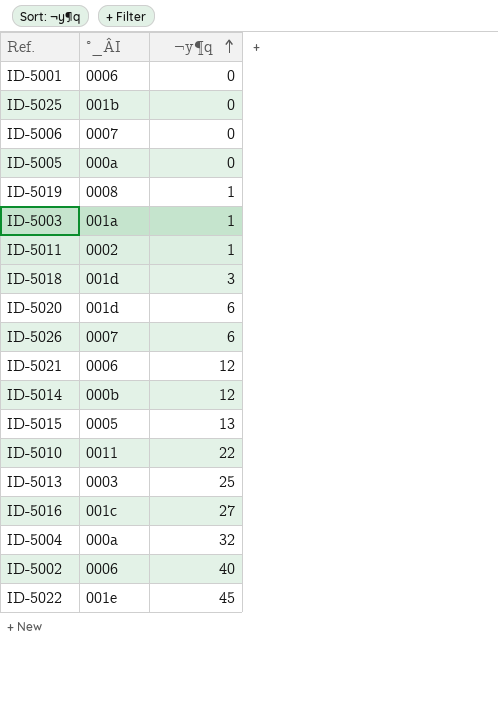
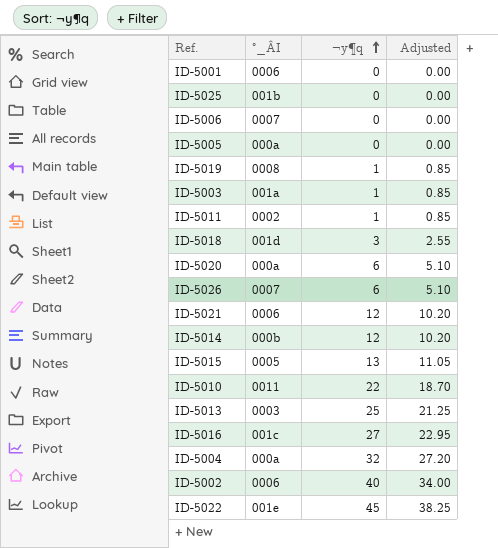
column Adjusted | formula: none -> [¬y¶q] * 0.85
ID-5020 | °_ÂI: 001d -> 000a

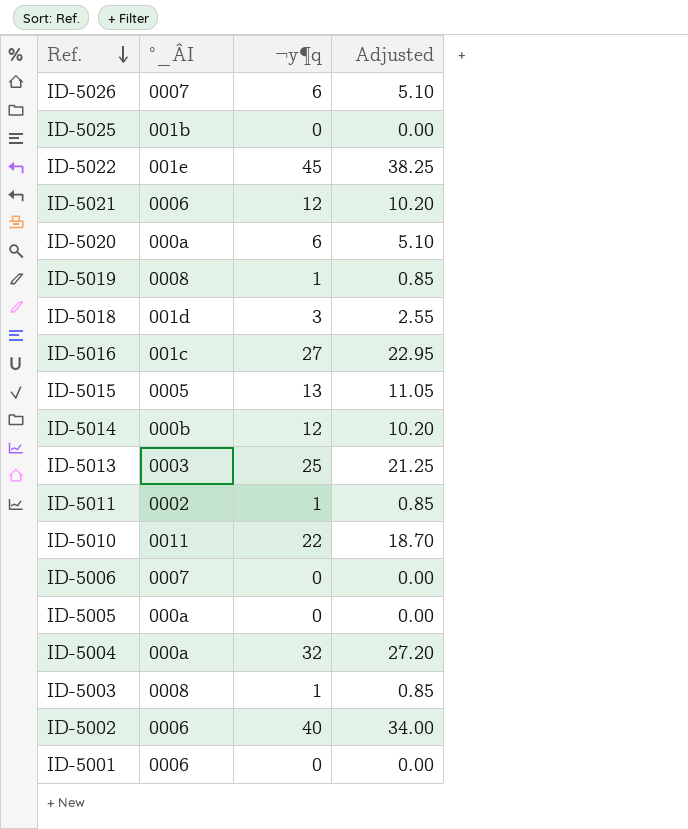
row order: ¬y¶q ascending -> Ref. descending
ID-5003 | °_ÂI: 001a -> 0008

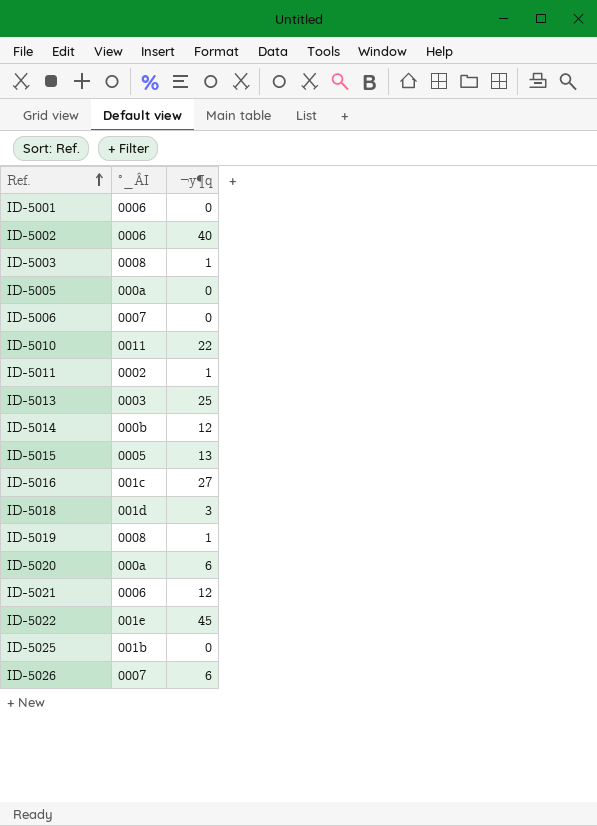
row order: Ref. descending -> Ref. ascending
column Adjusted | formula: [¬y¶q] * 0.85 -> none
row ID-5004: 000a | 32 | 27.20 -> none

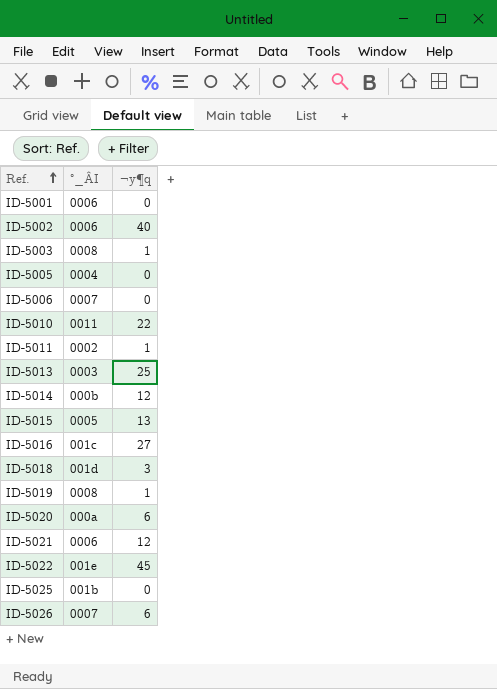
ID-5005 | °_ÂI: 000a -> 0004

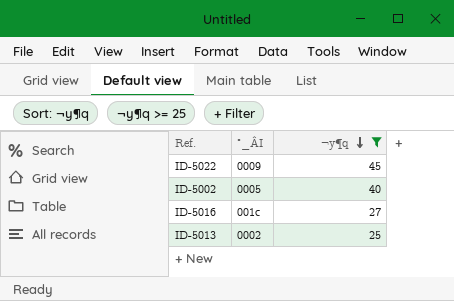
filter: none -> ¬y¶q >= 25
row order: Ref. ascending -> ¬y¶q descending
ID-5022 | °_ÂI: 001e -> 0009
ID-5002 | °_ÂI: 0006 -> 0005
ID-5013 | °_ÂI: 0003 -> 0002

